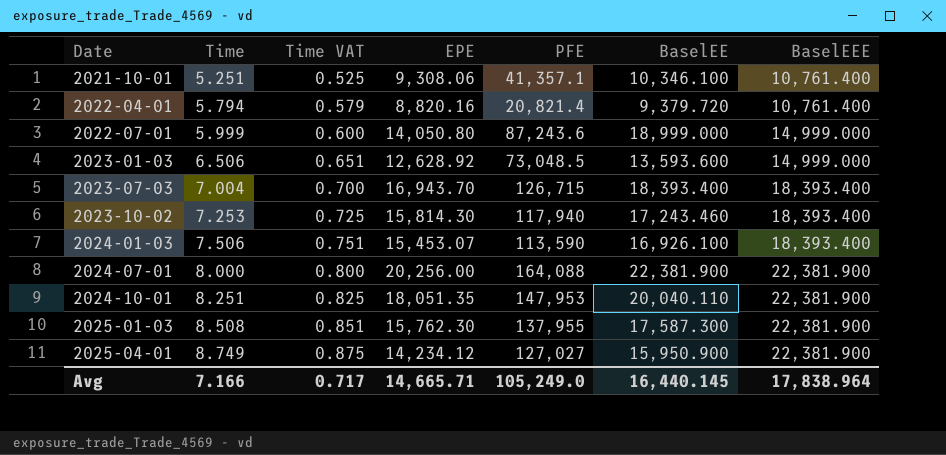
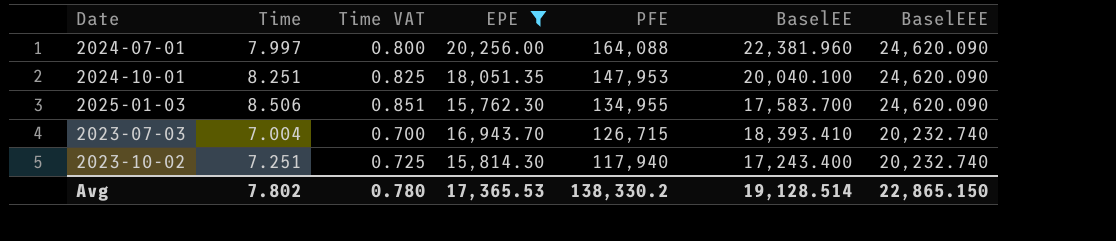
filter: none -> EPE >= 15,762.30
row order: Date ascending -> PFE descending
2024-07-01 | Time: 8.000 -> 7.997
2024-07-01 | BaselEE: 22,381.900 -> 22,381.960
2024-07-01 | BaselEEE: 22,381.900 -> 24,620.090
2024-10-01 | BaselEE: 20,040.110 -> 20,040.100
2024-10-01 | BaselEEE: 22,381.900 -> 24,620.090
2025-01-03 | Time: 8.508 -> 8.506
2025-01-03 | PFE: 137,955 -> 134,955
2025-01-03 | BaselEE: 17,587.300 -> 17,583.700
2025-01-03 | BaselEEE: 22,381.900 -> 24,620.090
2023-07-03 | BaselEE: 18,393.400 -> 18,393.410
2023-07-03 | BaselEEE: 18,393.400 -> 20,232.740
2023-10-02 | Time: 7.253 -> 7.251
2023-10-02 | BaselEE: 17,243.460 -> 17,243.400
2023-10-02 | BaselEEE: 18,393.400 -> 20,232.740
Avg | Time: 7.166 -> 7.802
Avg | Time VAT: 0.717 -> 0.780
Avg | EPE: 14,665.71 -> 17,365.53
Avg | PFE: 105,249.0 -> 138,330.2
Avg | BaselEE: 16,440.145 -> 19,128.514
Avg | BaselEEE: 17,838.964 -> 22,865.150

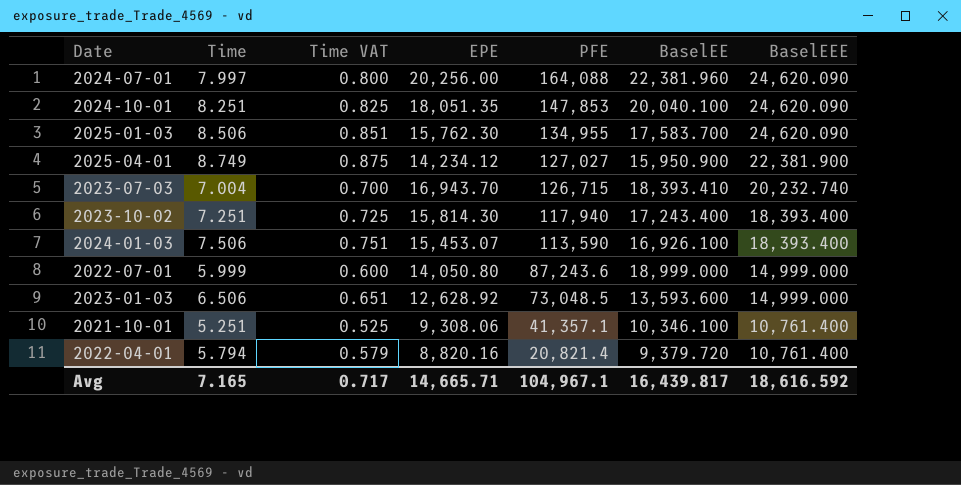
filter: EPE >= 15,762.30 -> none
2024-10-01 | PFE: 147,953 -> 147,853
2023-10-02 | BaselEEE: 20,232.740 -> 18,393.400
Avg | Time: 7.802 -> 7.165
Avg | Time VAT: 0.780 -> 0.717
Avg | EPE: 17,365.53 -> 14,665.71
Avg | PFE: 138,330.2 -> 104,967.1
Avg | BaselEE: 19,128.514 -> 16,439.817
Avg | BaselEEE: 22,865.150 -> 18,616.592

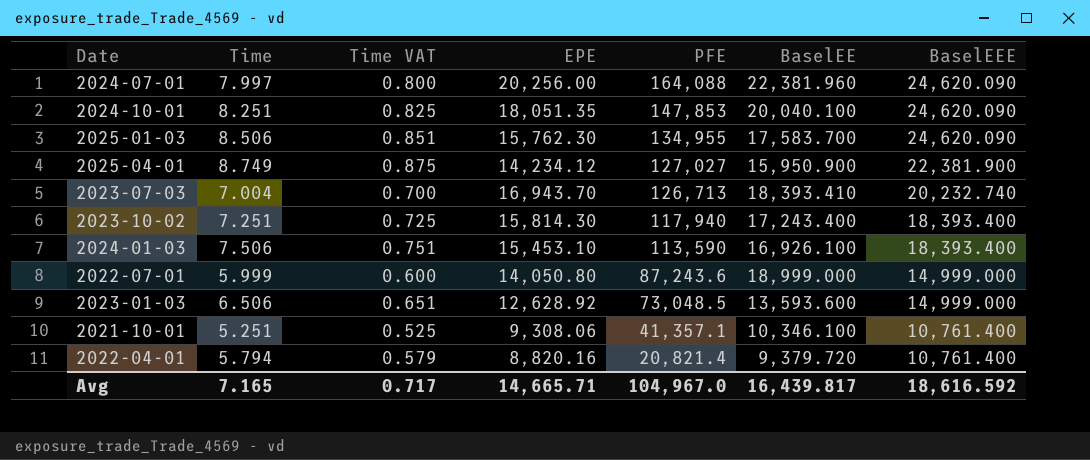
2023-07-03 | PFE: 126,715 -> 126,713
2024-01-03 | EPE: 15,453.07 -> 15,453.10
Avg | PFE: 104,967.1 -> 104,967.0

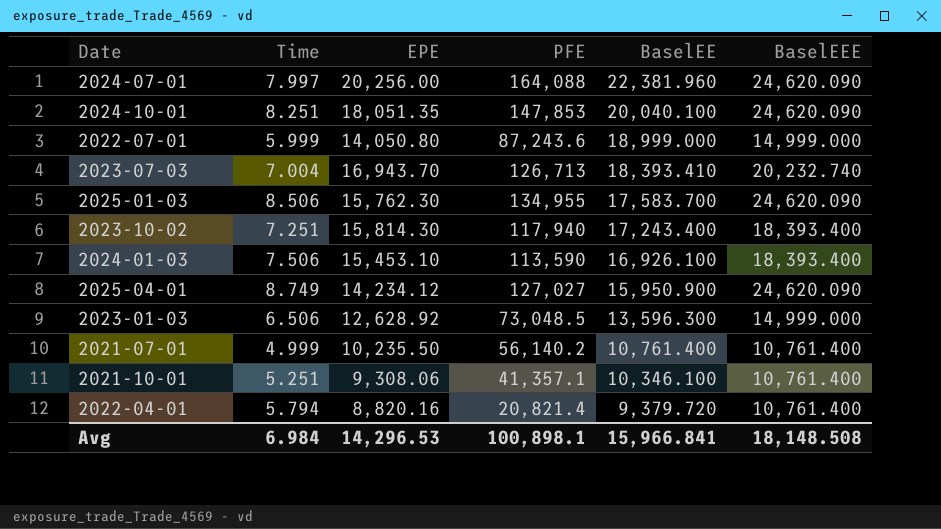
row order: PFE descending -> BaselEE descending
column Time VAT | formula: [Time] * 0.1 -> none
2025-04-01 | BaselEEE: 22,381.900 -> 24,620.090
2023-01-03 | BaselEE: 13,593.600 -> 13,596.300
row 2021-07-01: none -> 4.999 | 10,235.50 | 56,140.2 | 10,761.400 | 10,761.400
Avg | Time: 7.165 -> 6.984
Avg | EPE: 14,665.71 -> 14,296.53
Avg | PFE: 104,967.0 -> 100,898.1
Avg | BaselEE: 16,439.817 -> 15,966.841
Avg | BaselEEE: 18,616.592 -> 18,148.508

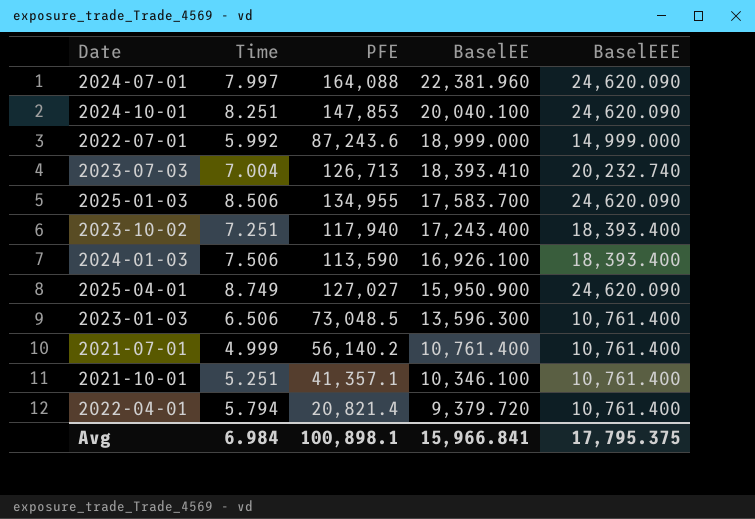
column EPE | position: 3 -> none
2022-07-01 | Time: 5.999 -> 5.992
2023-01-03 | BaselEEE: 14,999.000 -> 10,761.400
Avg | BaselEEE: 18,148.508 -> 17,795.375

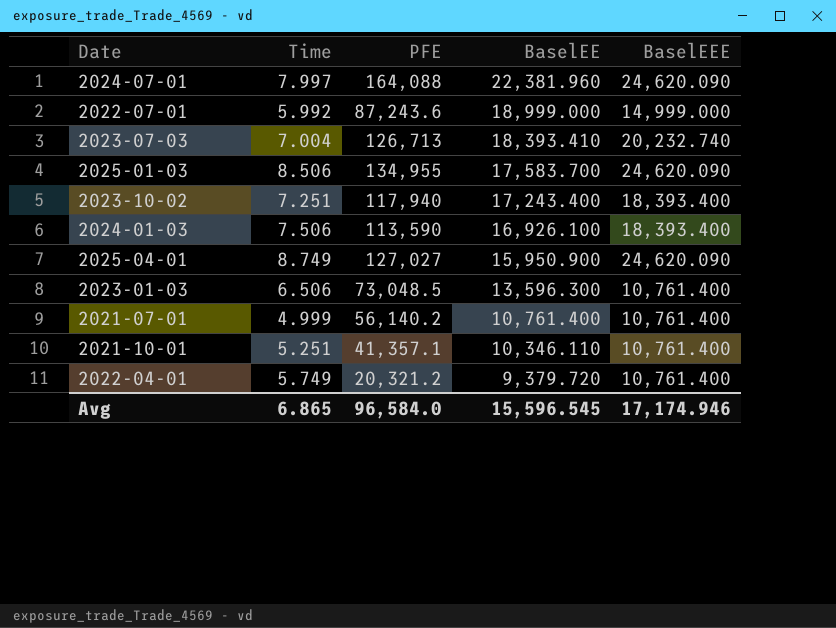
row 2024-10-01: 8.251 | 147,853 | 20,040.100 | 24,620.090 -> none
2021-10-01 | BaselEE: 10,346.100 -> 10,346.110
2022-04-01 | Time: 5.794 -> 5.749
2022-04-01 | PFE: 20,821.4 -> 20,321.2
Avg | Time: 6.984 -> 6.865
Avg | PFE: 100,898.1 -> 96,584.0
Avg | BaselEE: 15,966.841 -> 15,596.545
Avg | BaselEEE: 17,795.375 -> 17,174.946

